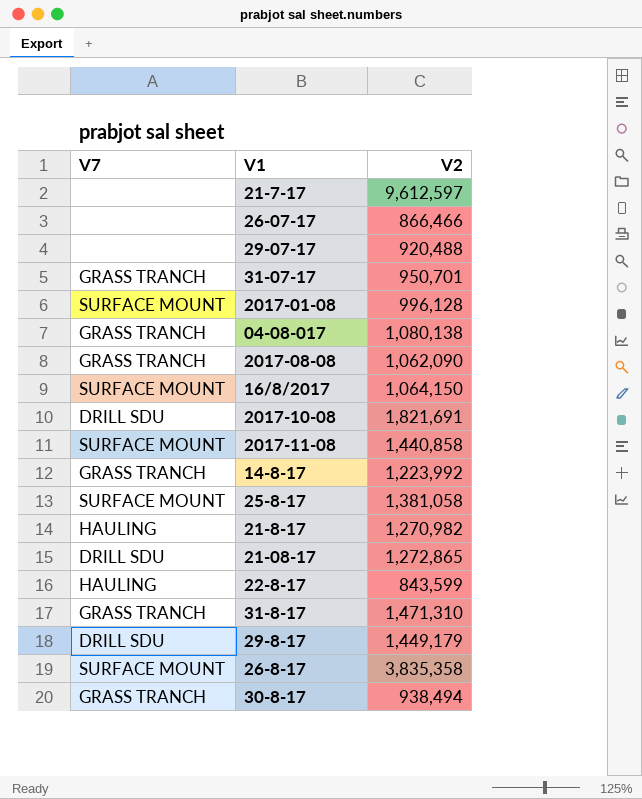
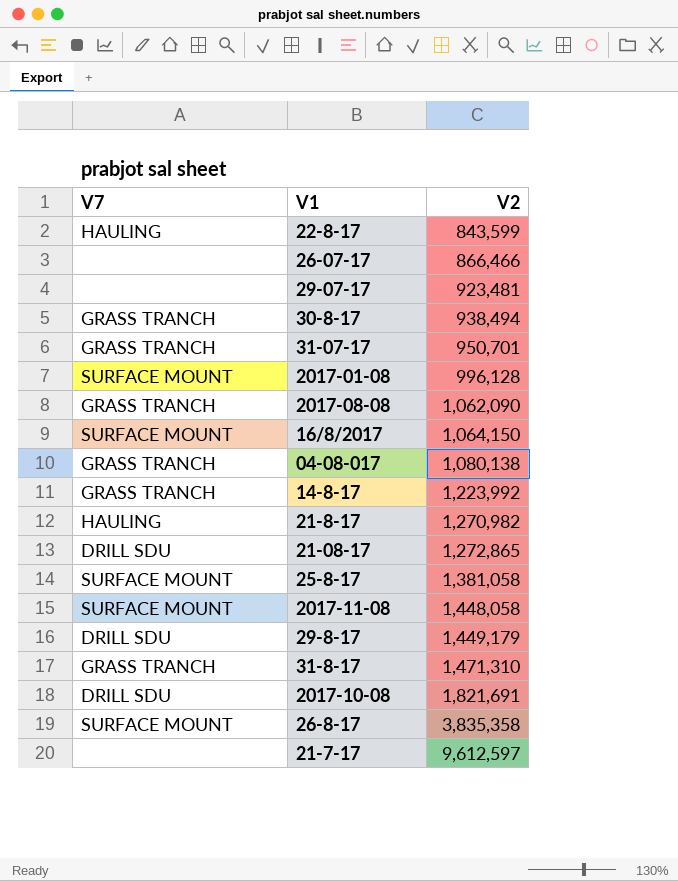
row order: none -> V2 ascending
29-07-17 | V2: 920,488 -> 923,481
2017-11-08 | V2: 1,440,858 -> 1,448,058

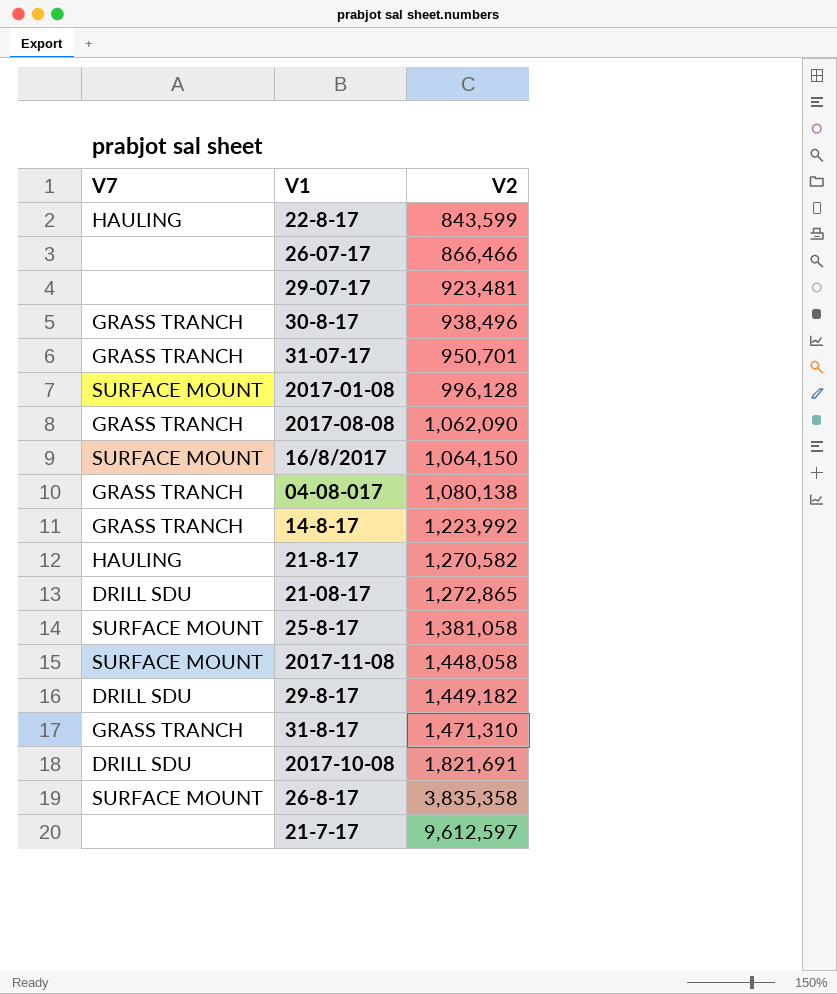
30-8-17 | V2: 938,494 -> 938,496
21-8-17 | V2: 1,270,982 -> 1,270,582
29-8-17 | V2: 1,449,179 -> 1,449,182

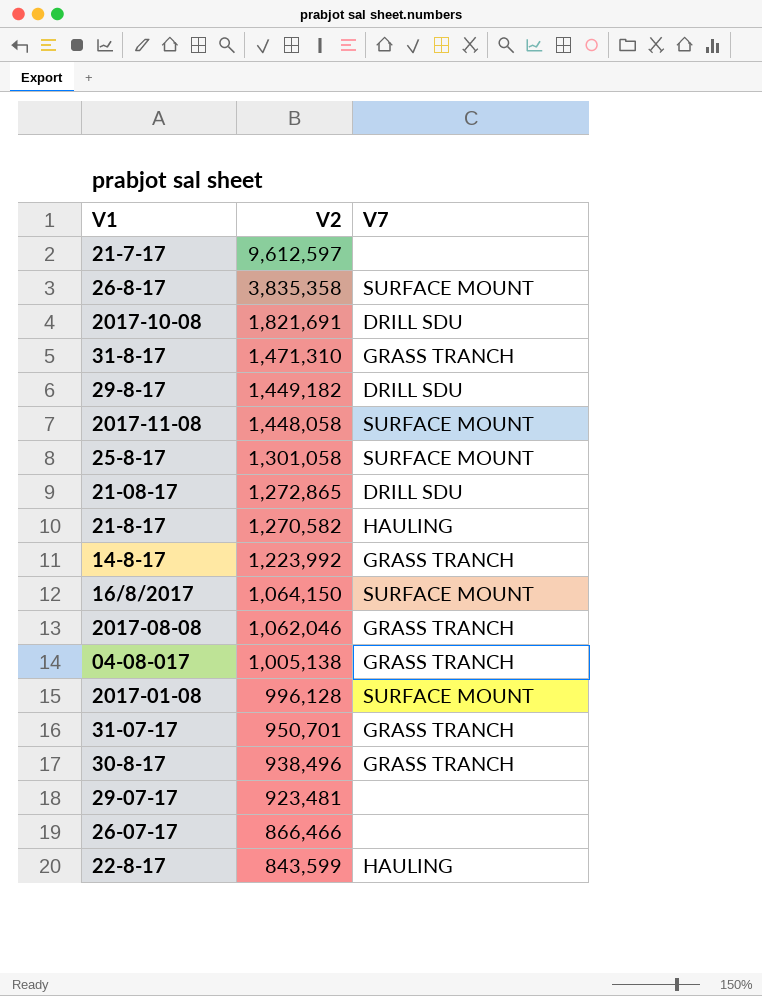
row order: V2 ascending -> V2 descending
column V7 | position: 1 -> 3
25-8-17 | V2: 1,381,058 -> 1,301,058
2017-08-08 | V2: 1,062,090 -> 1,062,046
04-08-017 | V2: 1,080,138 -> 1,005,138

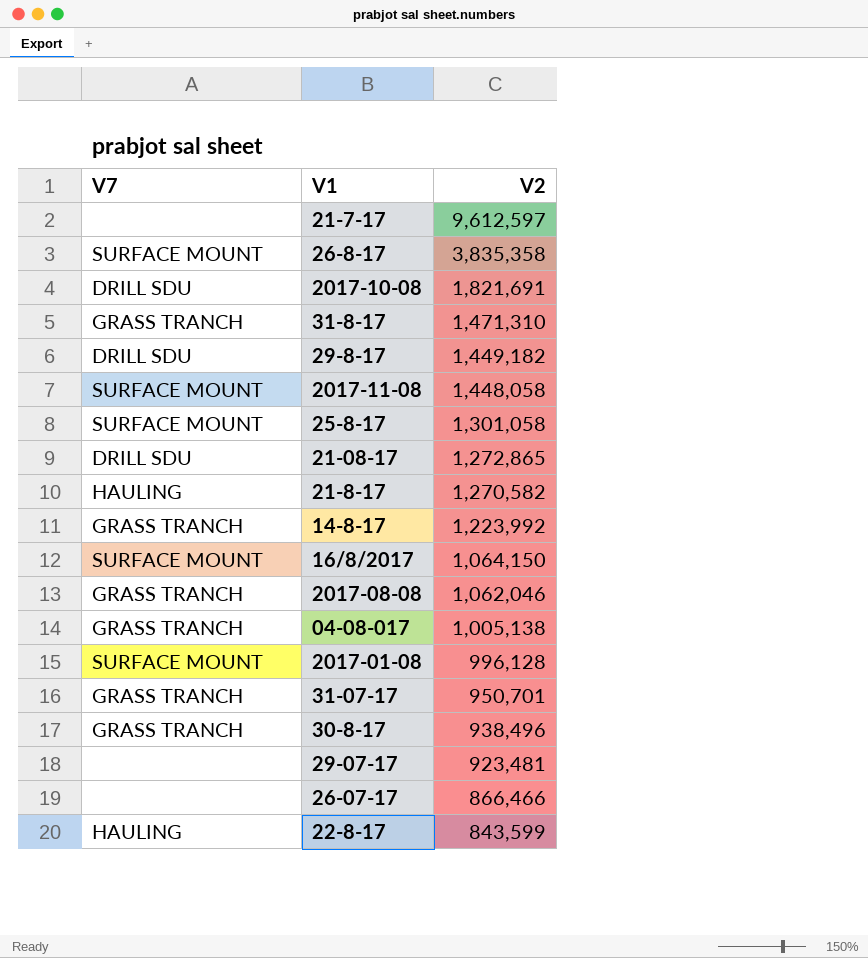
column V7 | position: 3 -> 1

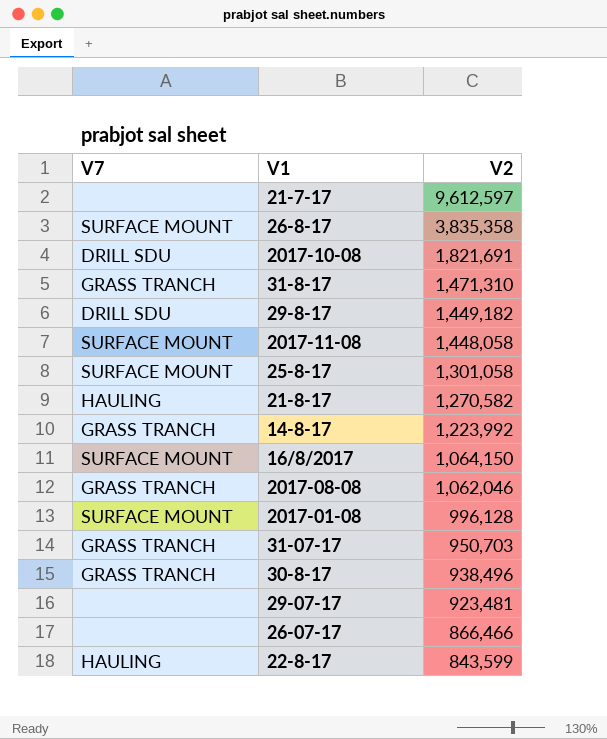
row 21-08-17: DRILL SDU | 1,272,865 -> none
row 04-08-017: GRASS TRANCH | 1,005,138 -> none
31-07-17 | V2: 950,701 -> 950,703

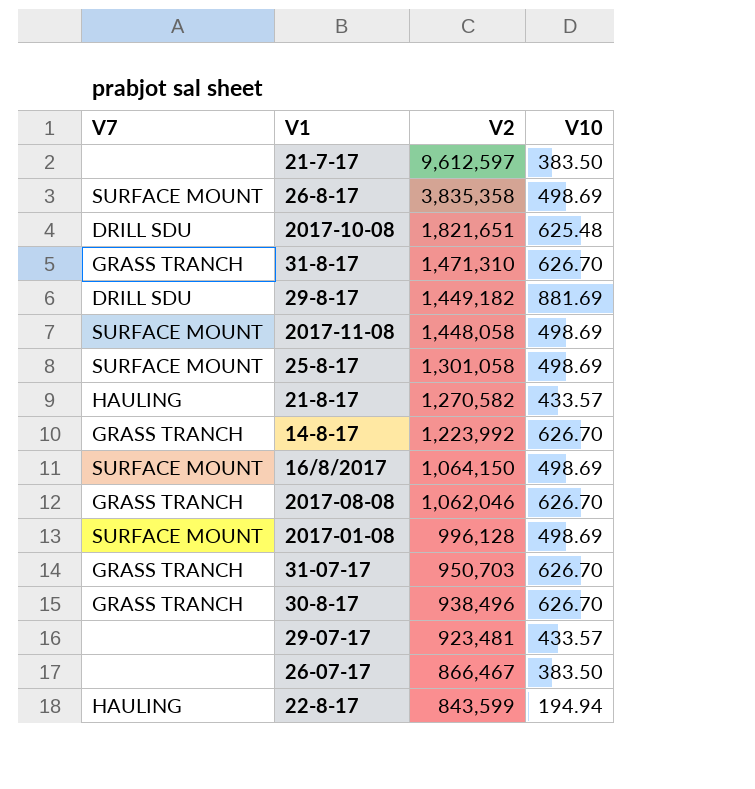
column V10 | position: none -> 4
2017-10-08 | V2: 1,821,691 -> 1,821,651
26-07-17 | V2: 866,466 -> 866,467

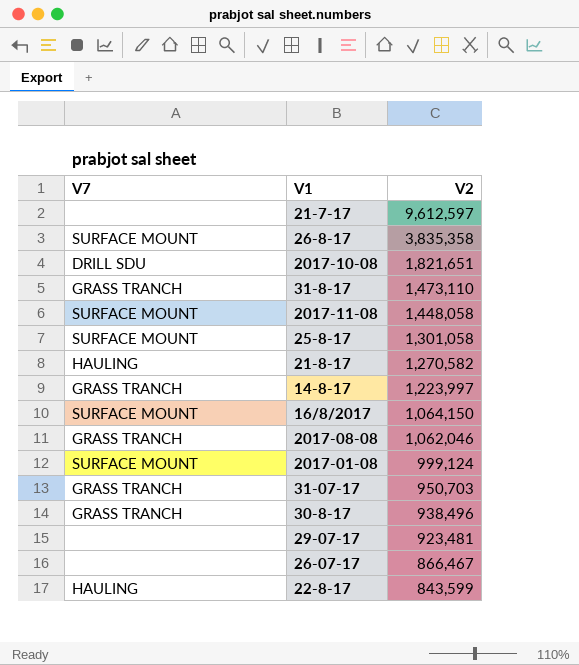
column V10 | position: 4 -> none
row 29-8-17: DRILL SDU | 1,449,182 | 881.69 -> none
31-8-17 | V2: 1,471,310 -> 1,473,110
14-8-17 | V2: 1,223,992 -> 1,223,997
2017-01-08 | V2: 996,128 -> 999,124

